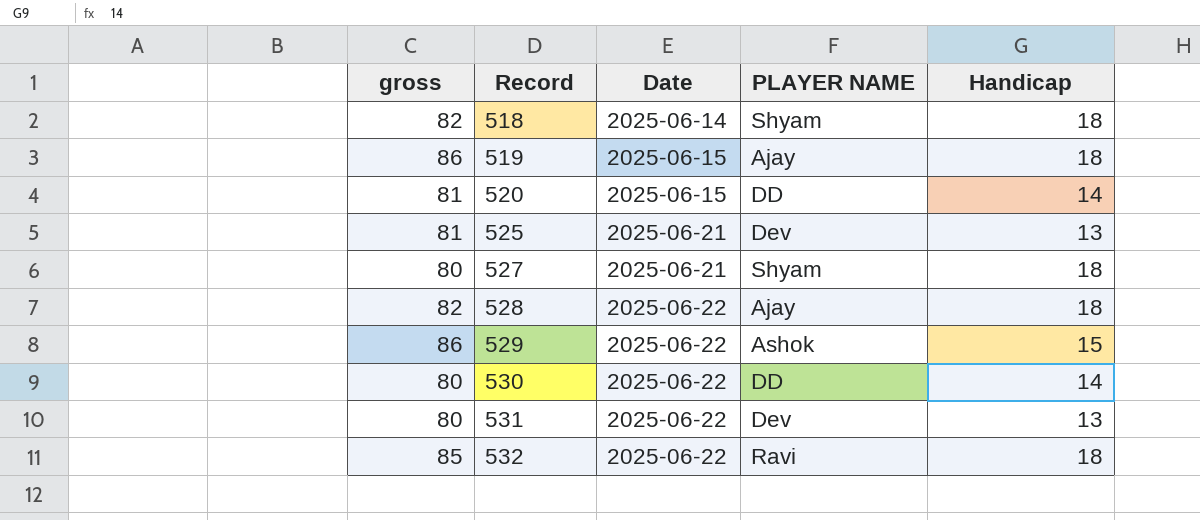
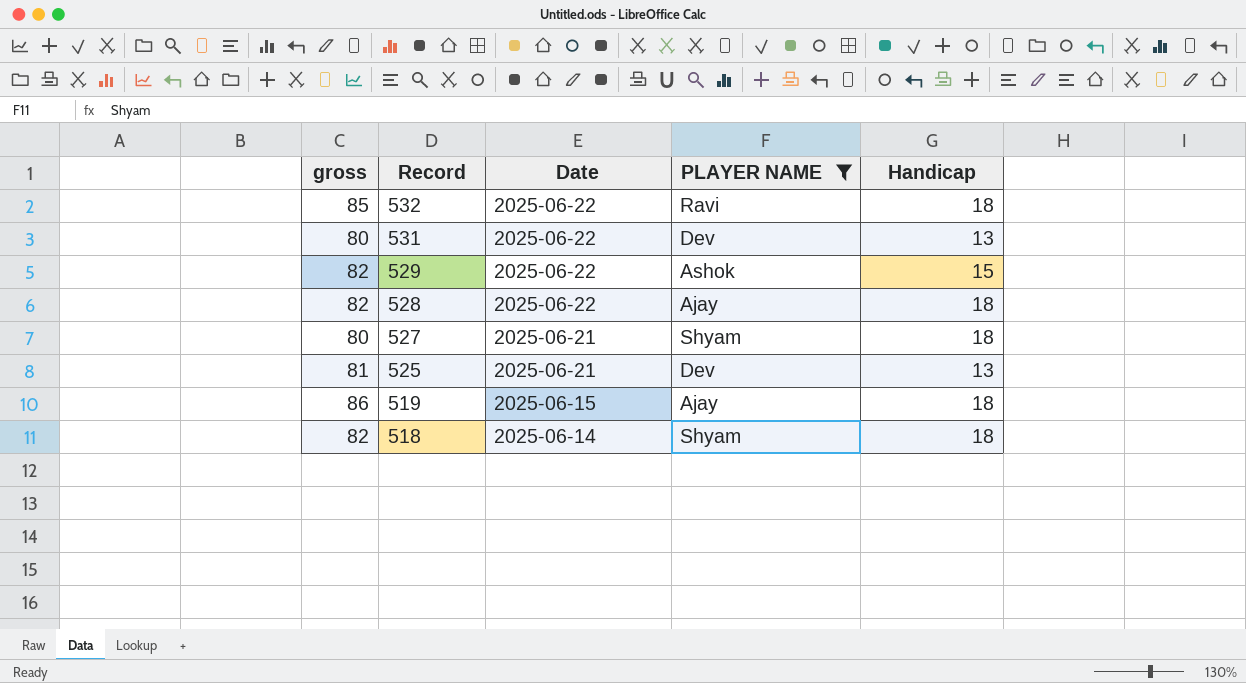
filter: none -> PLAYER NAME != DD
row order: Record ascending -> Record descending
529 | gross: 86 -> 82

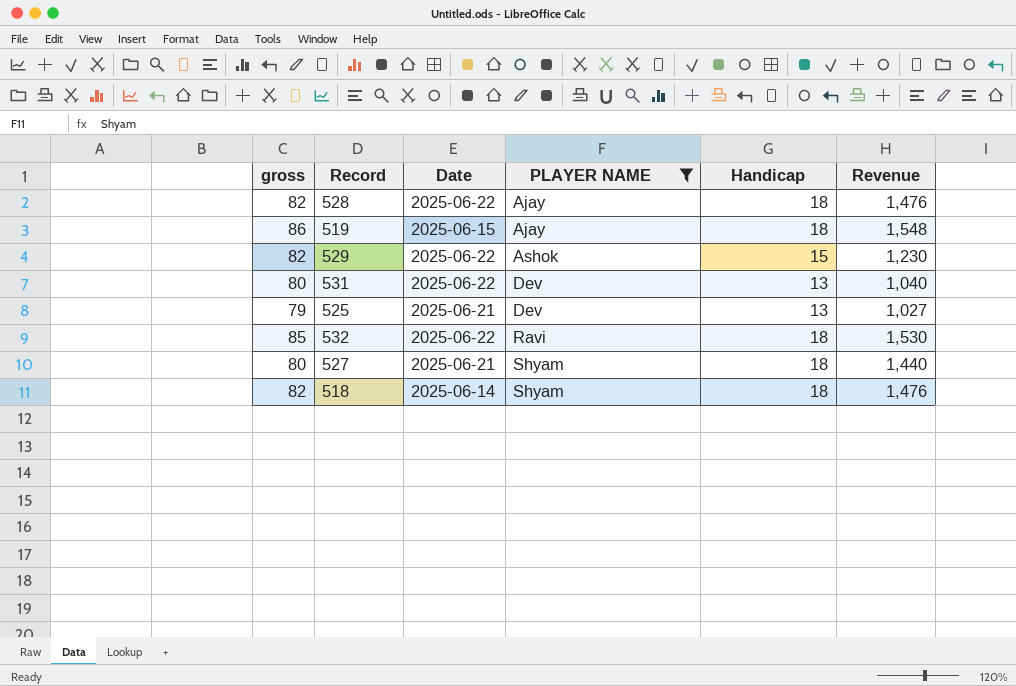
row order: Record descending -> PLAYER NAME ascending
column Revenue | formula: none -> [gross] * [Handicap]
525 | gross: 81 -> 79

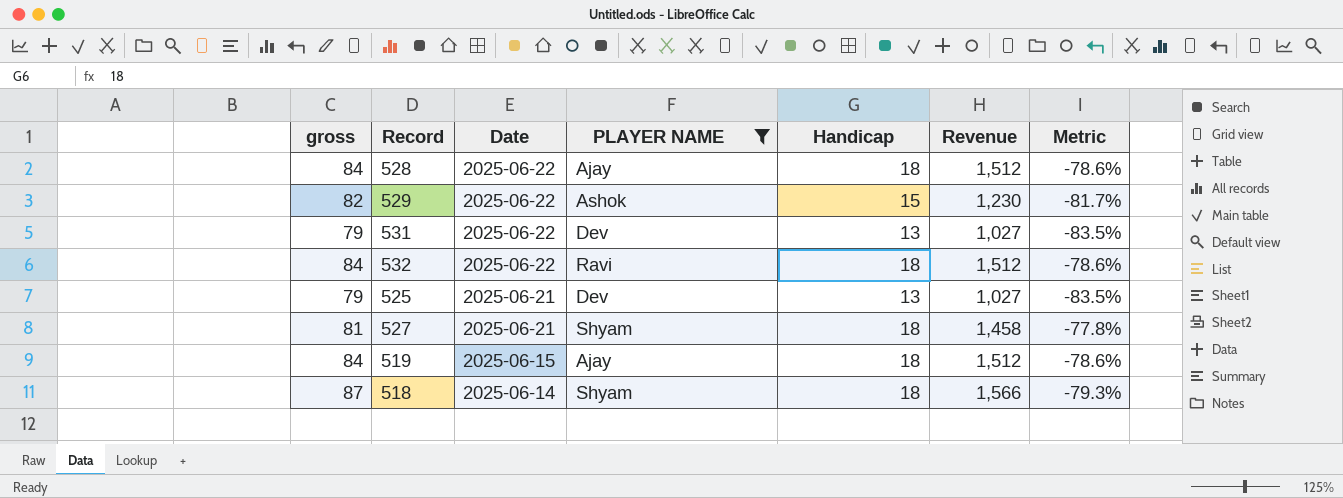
row order: PLAYER NAME ascending -> Date descending
column Metric | formula: none -> ([Handicap] - [gross]) / [gross]
528 | gross: 82 -> 84
528 | Revenue: 1,476 -> 1,512
531 | gross: 80 -> 79
531 | Revenue: 1,040 -> 1,027
532 | gross: 85 -> 84
532 | Revenue: 1,530 -> 1,512
527 | gross: 80 -> 81
527 | Revenue: 1,440 -> 1,458
519 | gross: 86 -> 84
519 | Revenue: 1,548 -> 1,512
518 | gross: 82 -> 87
518 | Revenue: 1,476 -> 1,566

